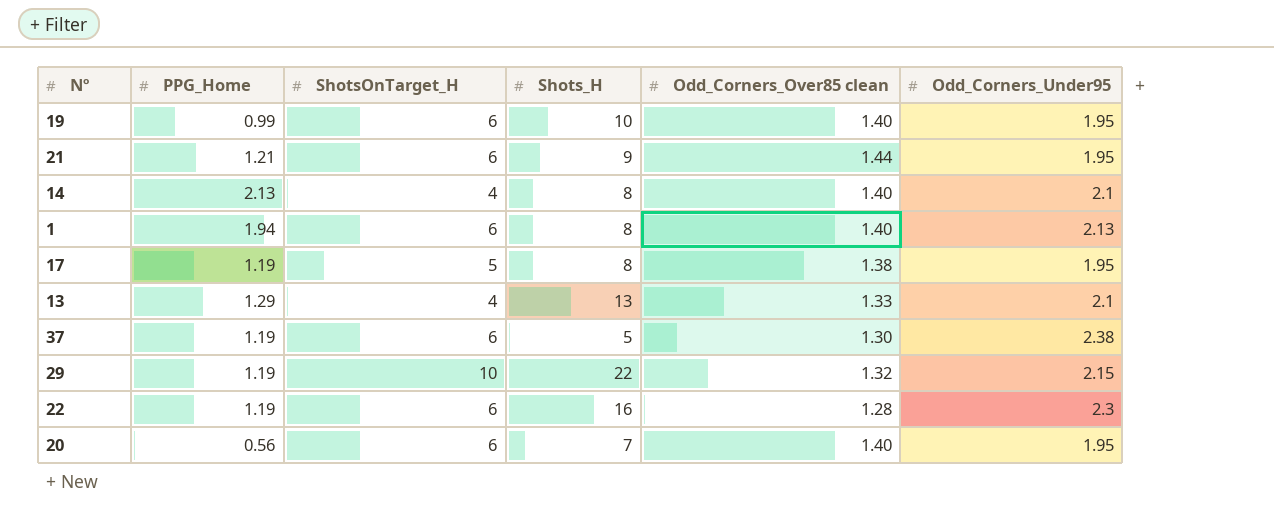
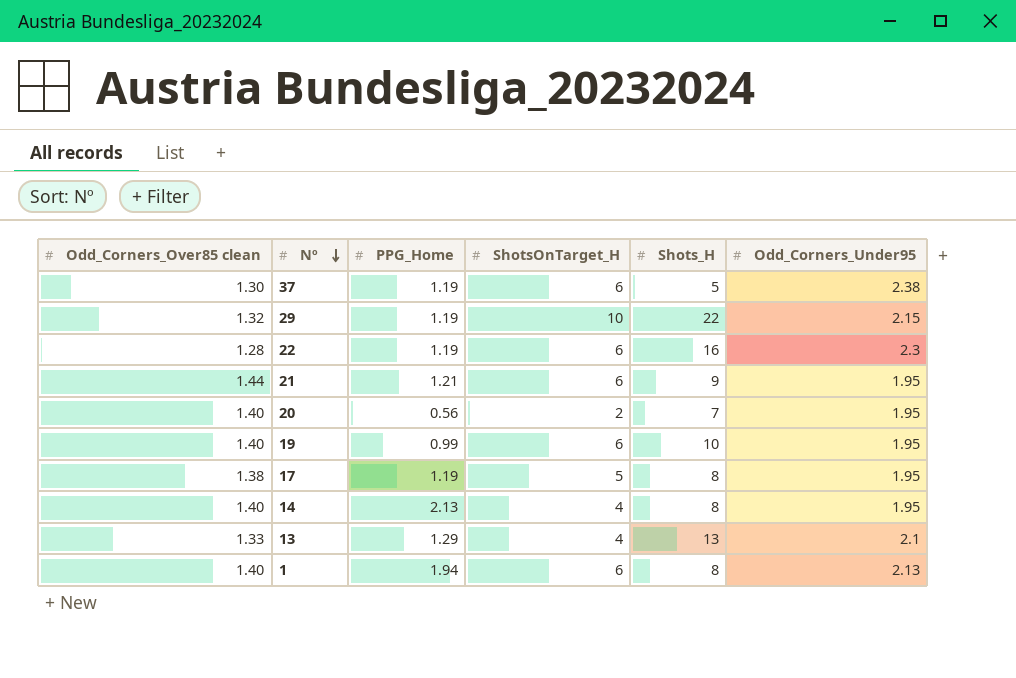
row order: none -> Nº descending
column Odd_Corners_Over85 clean | position: 5 -> 1
20 | ShotsOnTarget_H: 6 -> 2
14 | Odd_Corners_Under95: 2.1 -> 1.95

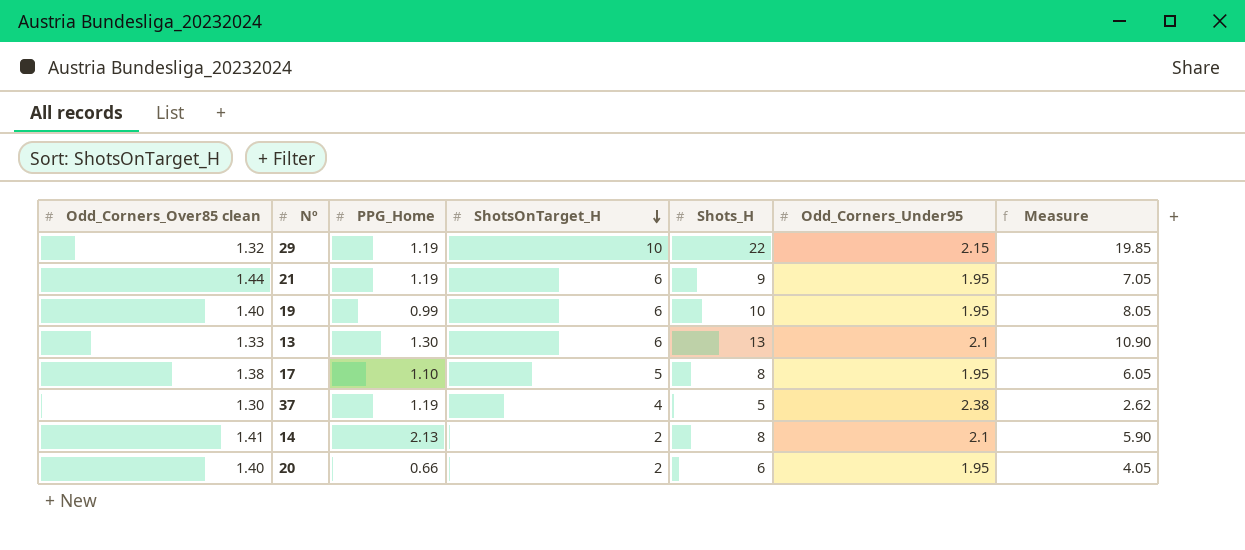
row order: Nº descending -> ShotsOnTarget_H descending
column Measure | formula: none -> [Shots_H] - [Odd_Corners_Under95]
row 22: 1.28 | 1.19 | 6 | 16 | 2.3 -> none
row 1: 1.40 | 1.94 | 6 | 8 | 2.13 -> none
21 | PPG_Home: 1.21 -> 1.19
13 | PPG_Home: 1.29 -> 1.30
13 | ShotsOnTarget_H: 4 -> 6
17 | PPG_Home: 1.19 -> 1.10
37 | ShotsOnTarget_H: 6 -> 4
14 | Odd_Corners_Over85 clean: 1.40 -> 1.41
14 | ShotsOnTarget_H: 4 -> 2
14 | Odd_Corners_Under95: 1.95 -> 2.1
20 | PPG_Home: 0.56 -> 0.66
20 | Shots_H: 7 -> 6

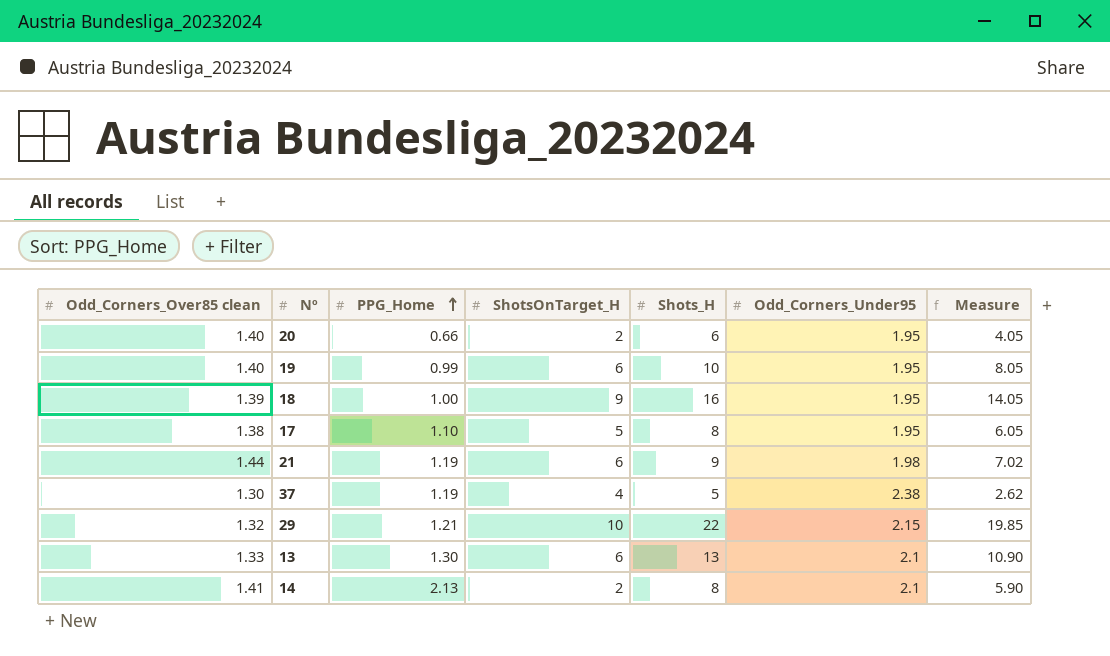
row order: ShotsOnTarget_H descending -> PPG_Home ascending
row 18: none -> 1.39 | 1.00 | 9 | 16 | 1.95 | 14.05
21 | Odd_Corners_Under95: 1.95 -> 1.98
21 | Measure: 7.05 -> 7.02
29 | PPG_Home: 1.19 -> 1.21

